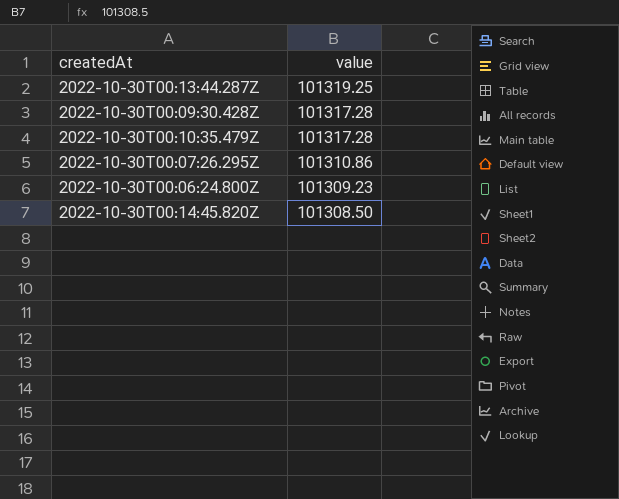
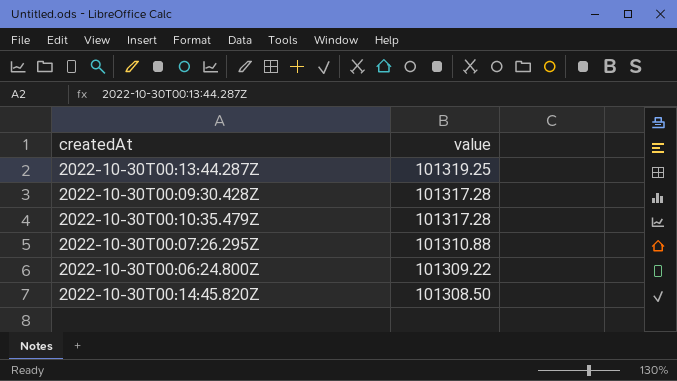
2022-10-30T00:07:26.295Z | value: 101310.86 -> 101310.88
2022-10-30T00:06:24.800Z | value: 101309.23 -> 101309.22

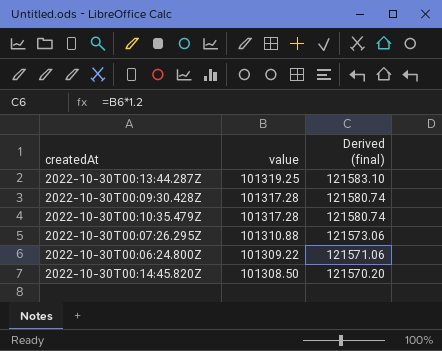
column Derived (final) | formula: none -> [value] * 1.2

